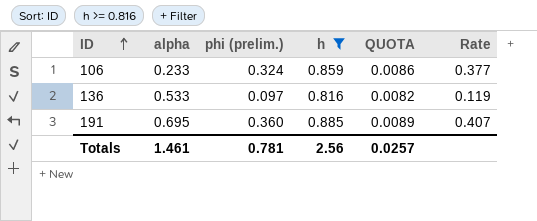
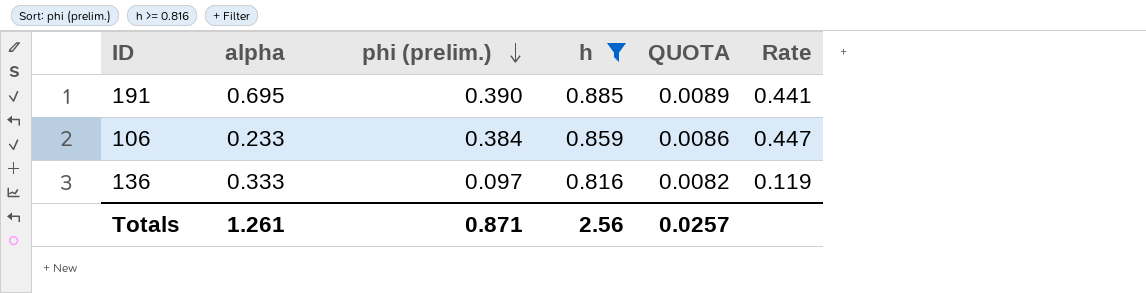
row order: ID ascending -> phi (prelim.) descending
191 | phi (prelim.): 0.360 -> 0.390
191 | Rate: 0.407 -> 0.441
106 | phi (prelim.): 0.324 -> 0.384
106 | Rate: 0.377 -> 0.447
136 | alpha: 0.533 -> 0.333
Totals | alpha: 1.461 -> 1.261
Totals | phi (prelim.): 0.781 -> 0.871

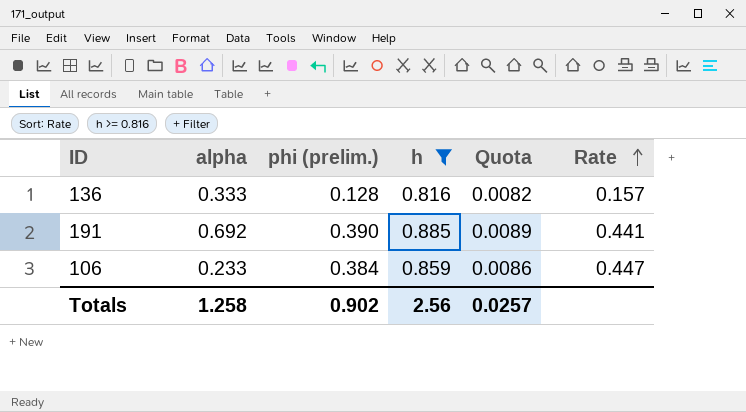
row order: phi (prelim.) descending -> Rate ascending
column name: QUOTA -> Quota
136 | phi (prelim.): 0.097 -> 0.128
136 | Rate: 0.119 -> 0.157
191 | alpha: 0.695 -> 0.692
Totals | alpha: 1.261 -> 1.258
Totals | phi (prelim.): 0.871 -> 0.902

